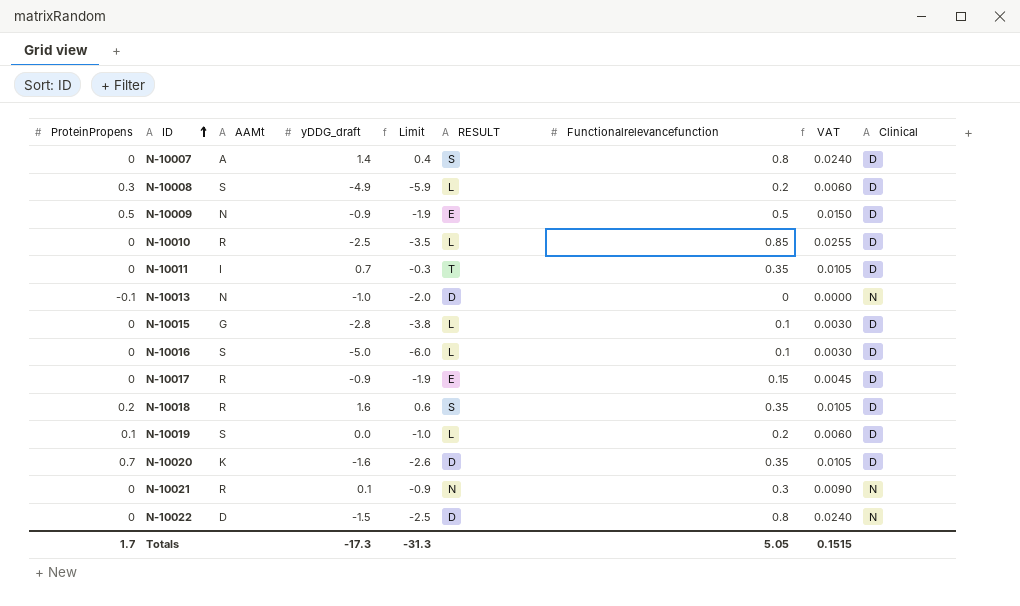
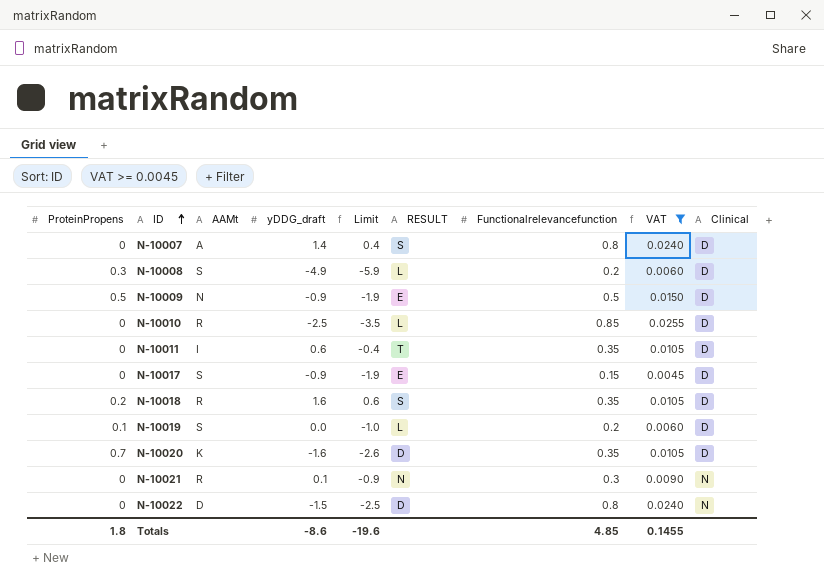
filter: none -> VAT >= 0.0045
N-10011 | yDDG_draft: 0.7 -> 0.6
N-10011 | Limit: -0.3 -> -0.4
N-10017 | AAMt: R -> S
Totals | ProteinPropens: 1.7 -> 1.8
Totals | yDDG_draft: -17.3 -> -8.6
Totals | Limit: -31.3 -> -19.6
Totals | Functionalrelevancefunction: 5.05 -> 4.85
Totals | VAT: 0.1515 -> 0.1455

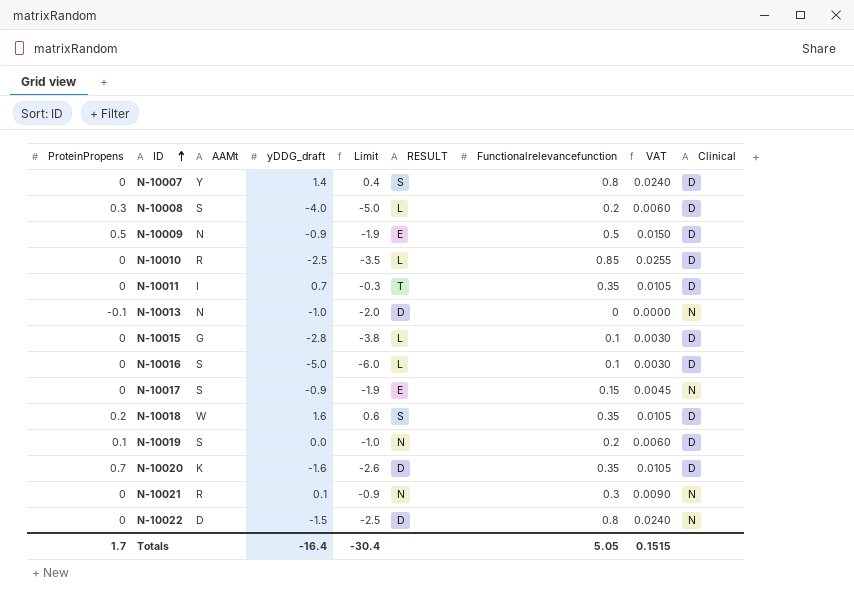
filter: VAT >= 0.0045 -> none
N-10007 | AAMt: A -> Y
N-10008 | yDDG_draft: -4.9 -> -4.0
N-10008 | Limit: -5.9 -> -5.0
N-10011 | yDDG_draft: 0.6 -> 0.7
N-10011 | Limit: -0.4 -> -0.3
N-10017 | Clinical: D -> N
N-10018 | AAMt: R -> W
N-10019 | RESULT: L -> N
Totals | ProteinPropens: 1.8 -> 1.7
Totals | yDDG_draft: -8.6 -> -16.4
Totals | Limit: -19.6 -> -30.4
Totals | Functionalrelevancefunction: 4.85 -> 5.05
Totals | VAT: 0.1455 -> 0.1515

